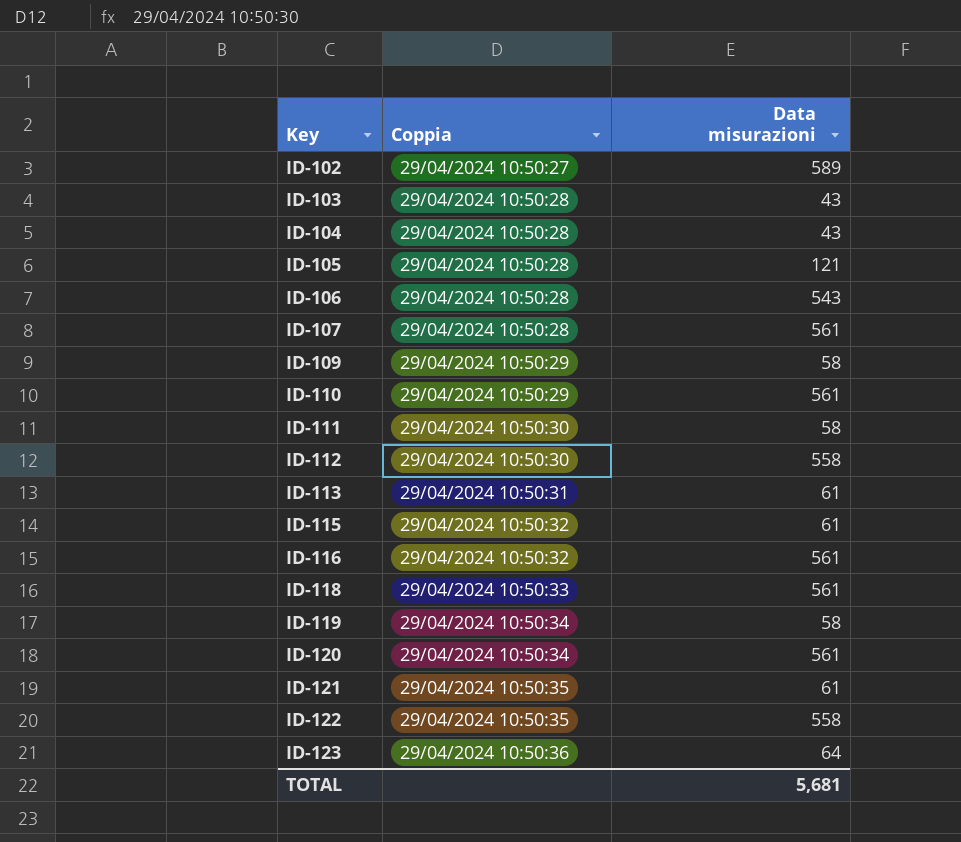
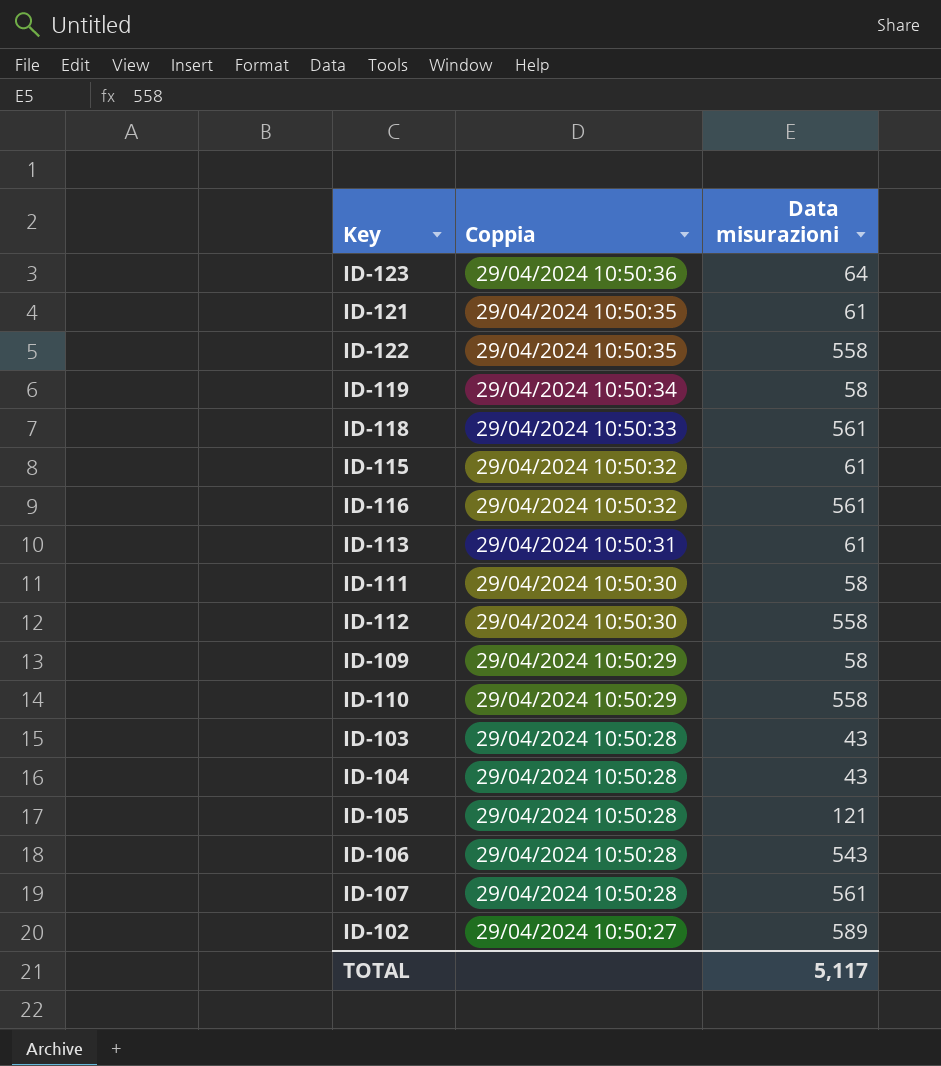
row order: Key ascending -> Coppia descending
row ID-120: 29/04/2024 10:50:34 | 561 -> none
ID-110 | Data misurazioni: 561 -> 558
TOTAL | Data misurazioni: 5,681 -> 5,117

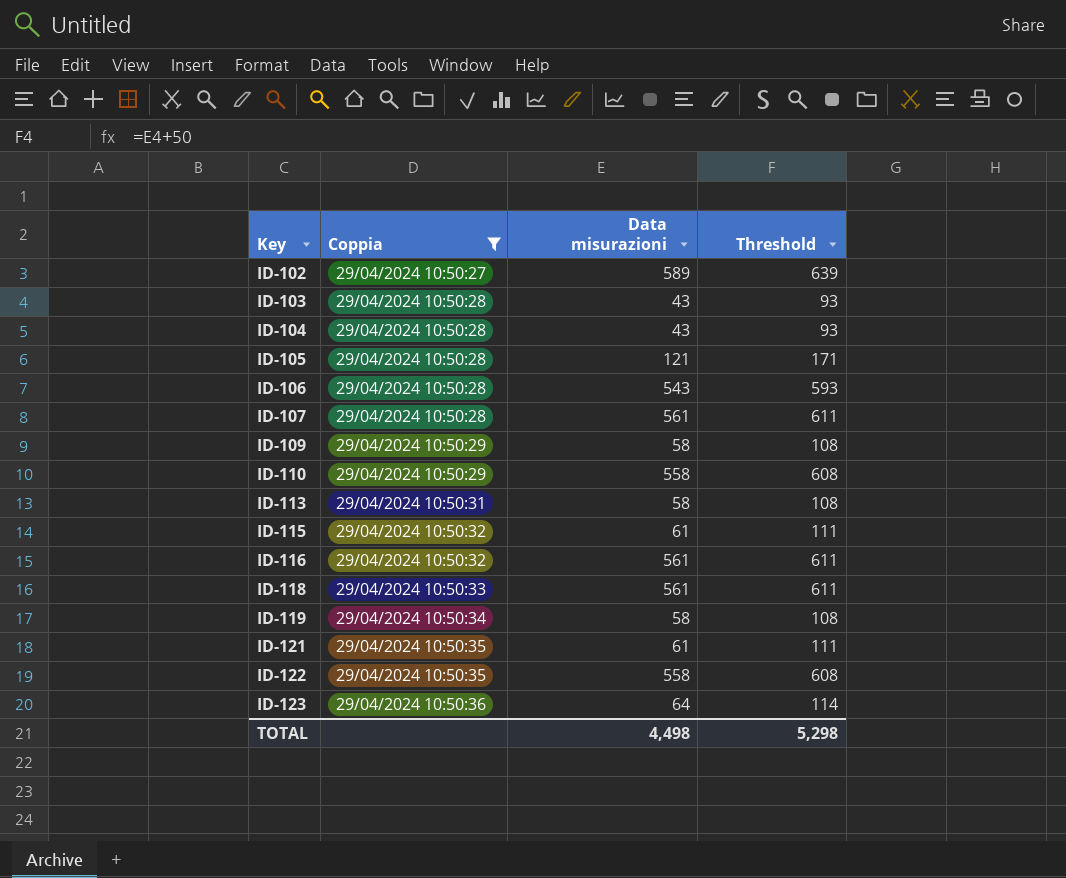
filter: none -> Coppia != 29/04/2024 10:50:30
row order: Coppia descending -> Key ascending
column Threshold | formula: none -> [Data misurazioni] + 50
ID-113 | Data misurazioni: 61 -> 58
TOTAL | Data misurazioni: 5,117 -> 4,498

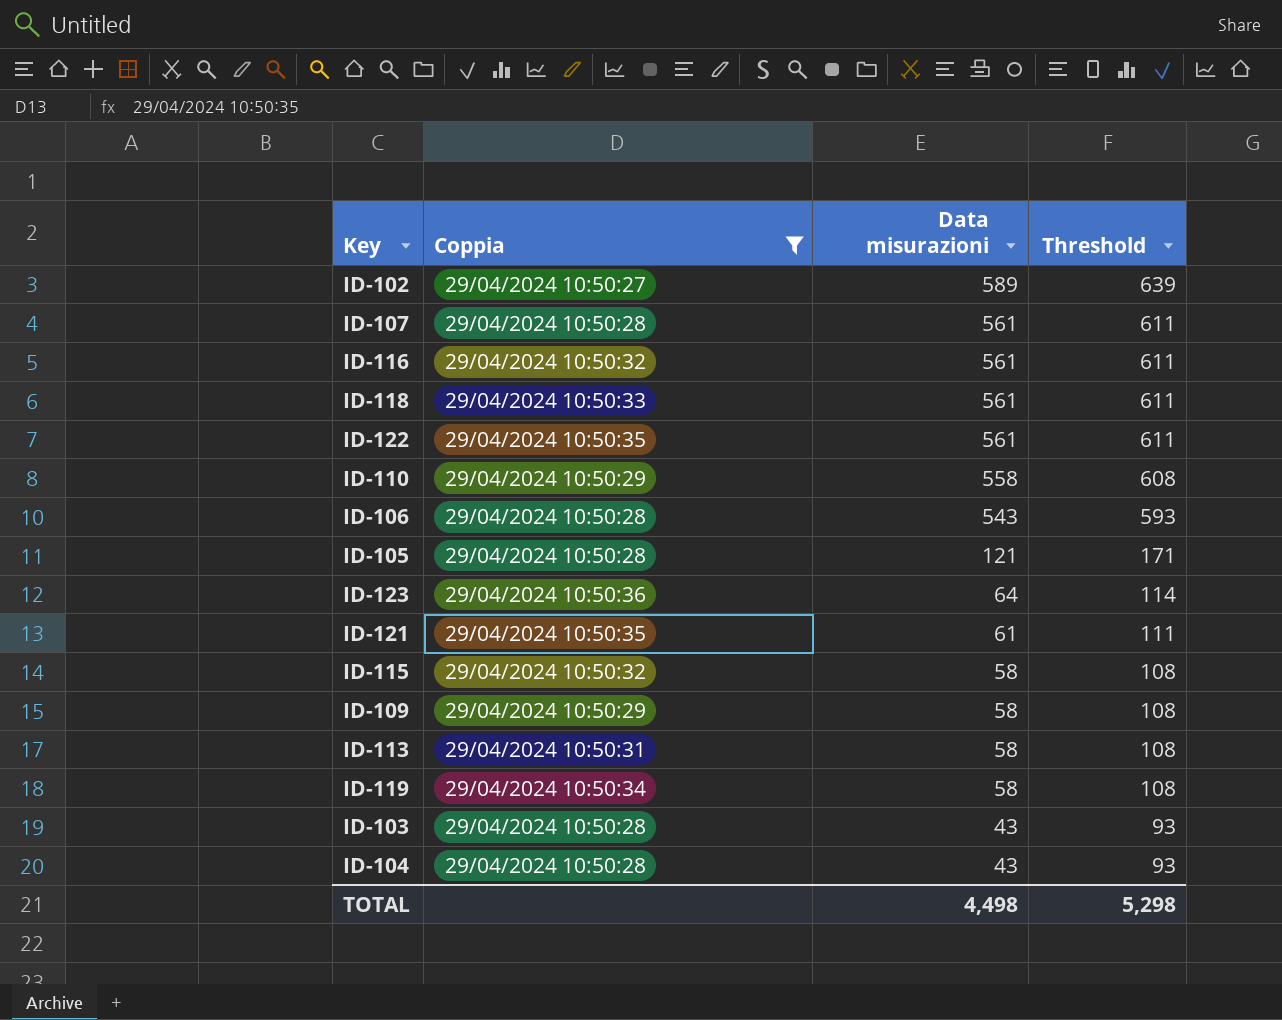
row order: Key ascending -> Data misurazioni descending
ID-122 | Data misurazioni: 558 -> 561
ID-122 | Threshold: 608 -> 611
ID-115 | Data misurazioni: 61 -> 58
ID-115 | Threshold: 111 -> 108

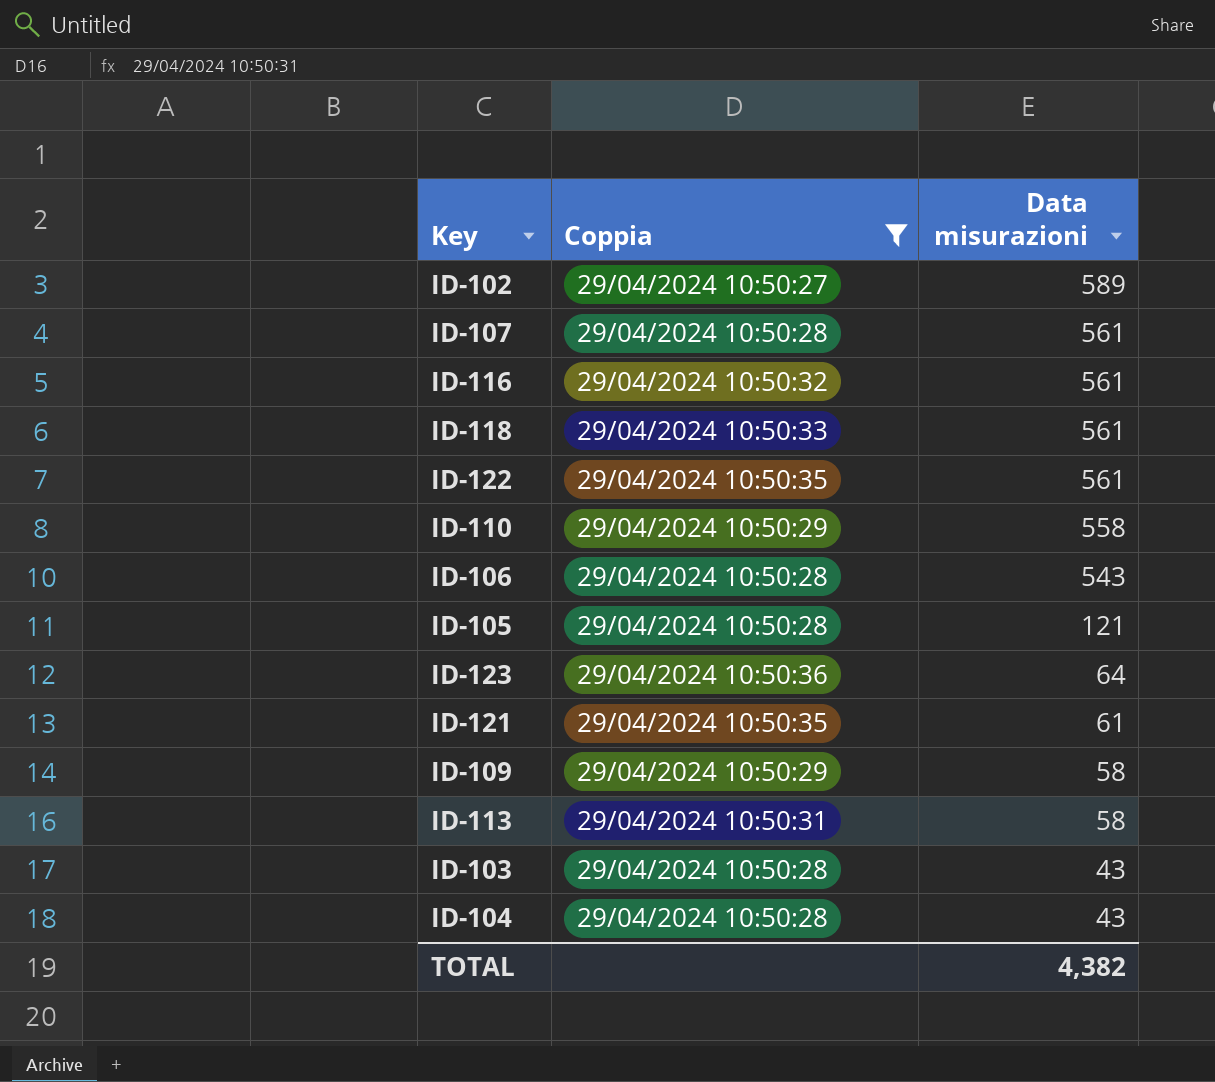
column Threshold | formula: [Data misurazioni] + 50 -> none
row ID-115: 29/04/2024 10:50:32 | 58 | 108 -> none
row ID-119: 29/04/2024 10:50:34 | 58 | 108 -> none
TOTAL | Data misurazioni: 4,498 -> 4,382

